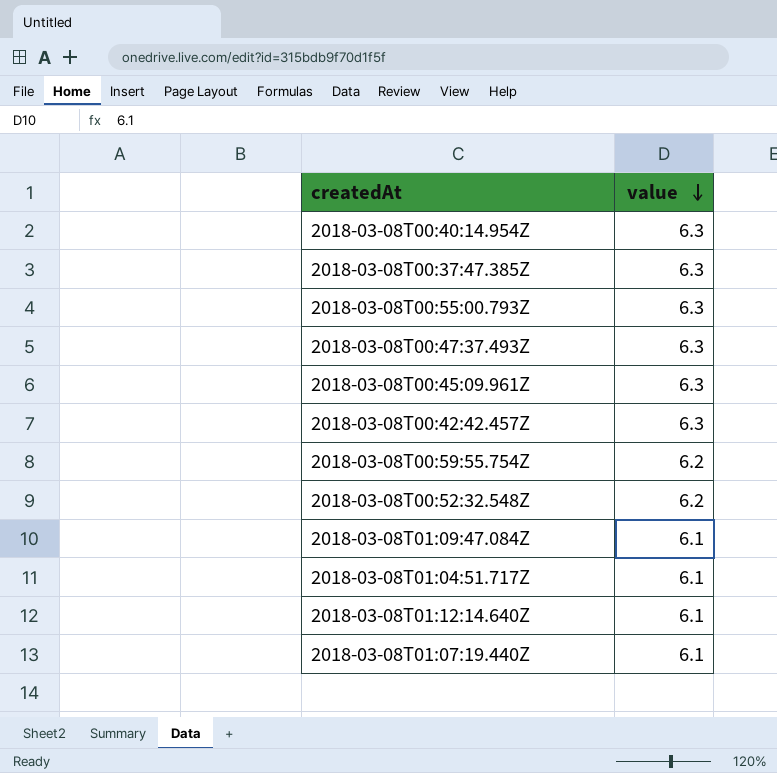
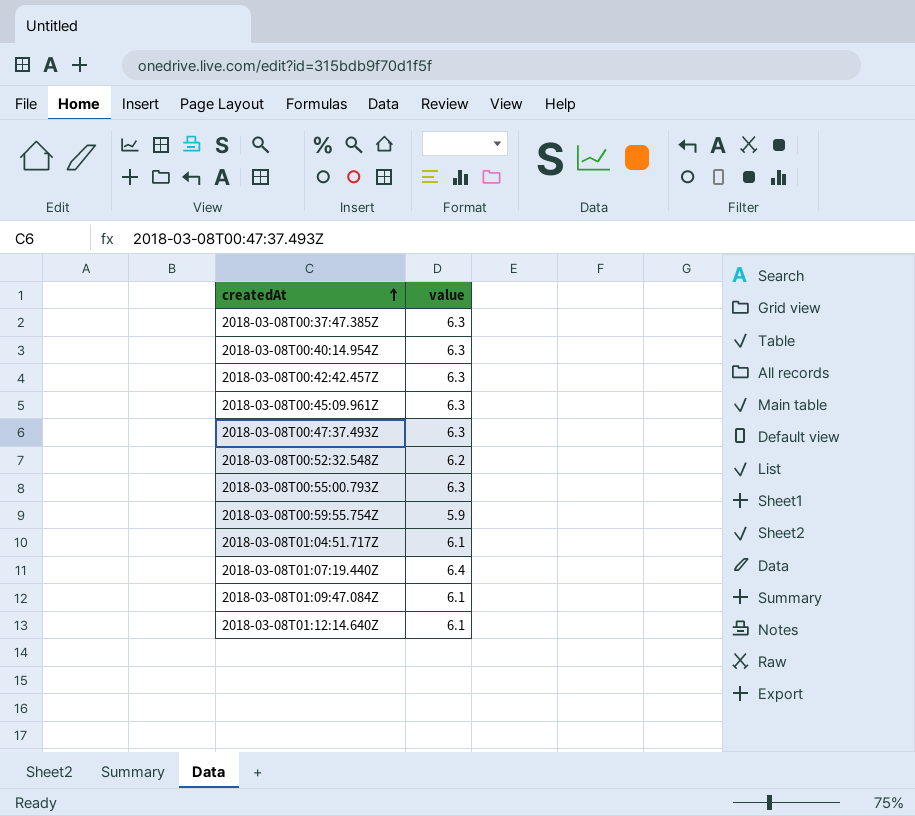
row order: value descending -> createdAt ascending
2018-03-08T00:59:55.754Z | value: 6.2 -> 5.9
2018-03-08T01:07:19.440Z | value: 6.1 -> 6.4

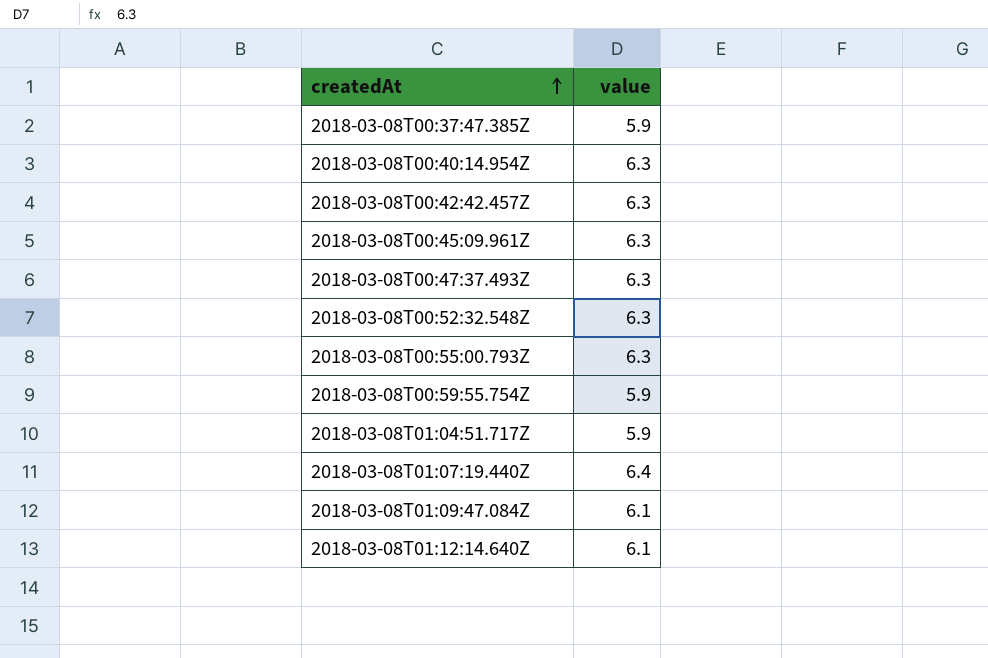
2018-03-08T00:37:47.385Z | value: 6.3 -> 5.9
2018-03-08T00:52:32.548Z | value: 6.2 -> 6.3
2018-03-08T01:04:51.717Z | value: 6.1 -> 5.9

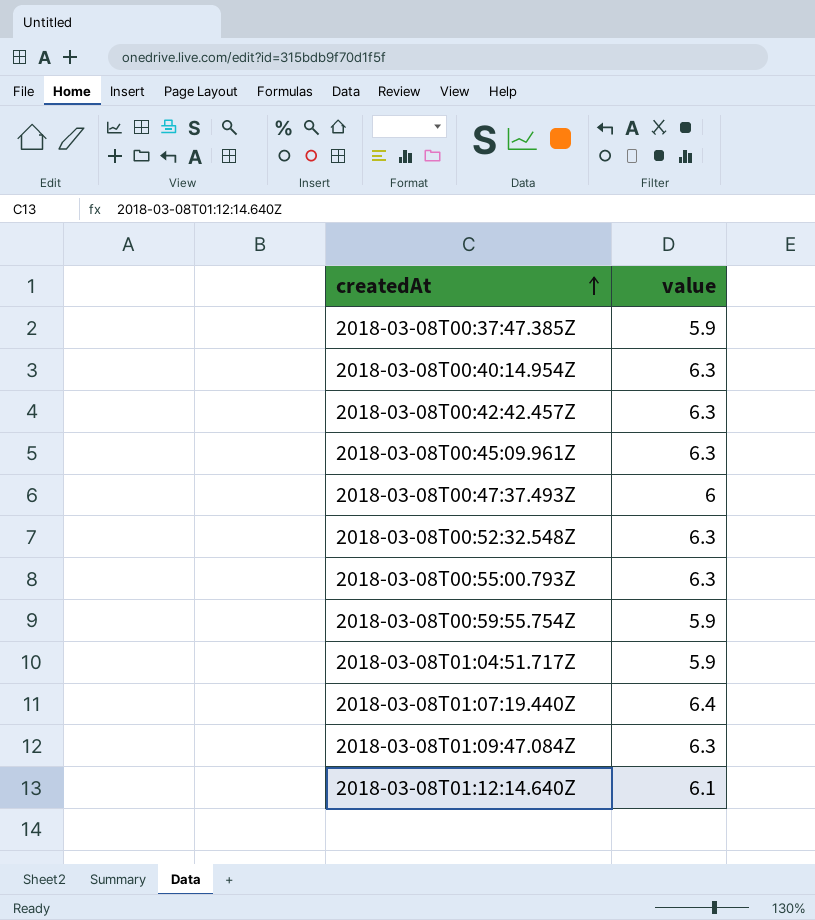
2018-03-08T00:47:37.493Z | value: 6.3 -> 6
2018-03-08T01:09:47.084Z | value: 6.1 -> 6.3

